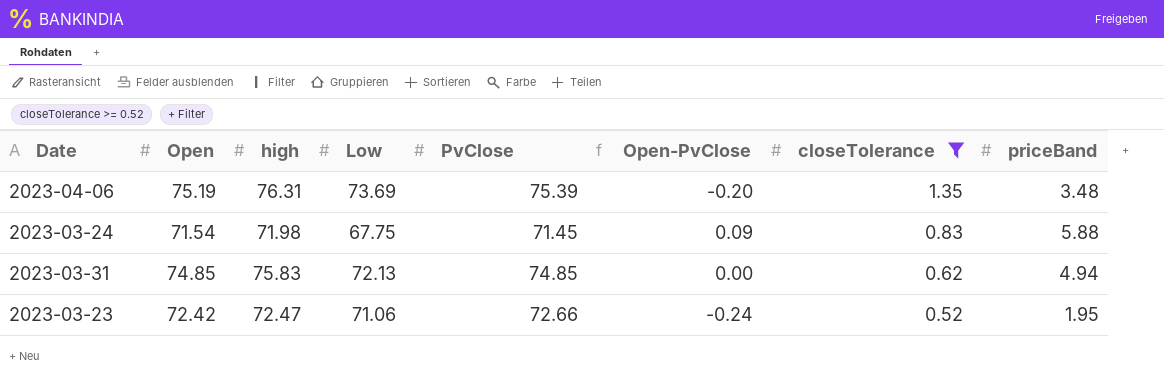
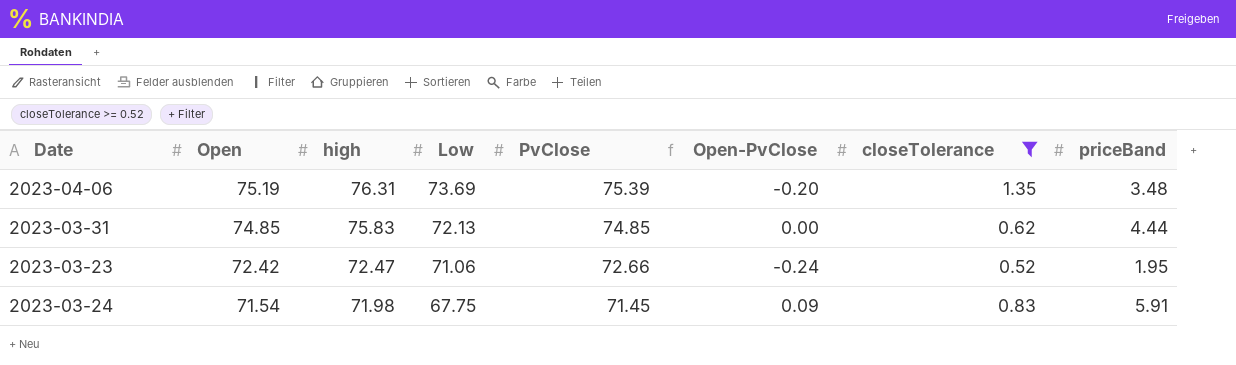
row order: closeTolerance descending -> Open descending
2023-03-31 | priceBand: 4.94 -> 4.44
2023-03-24 | priceBand: 5.88 -> 5.91

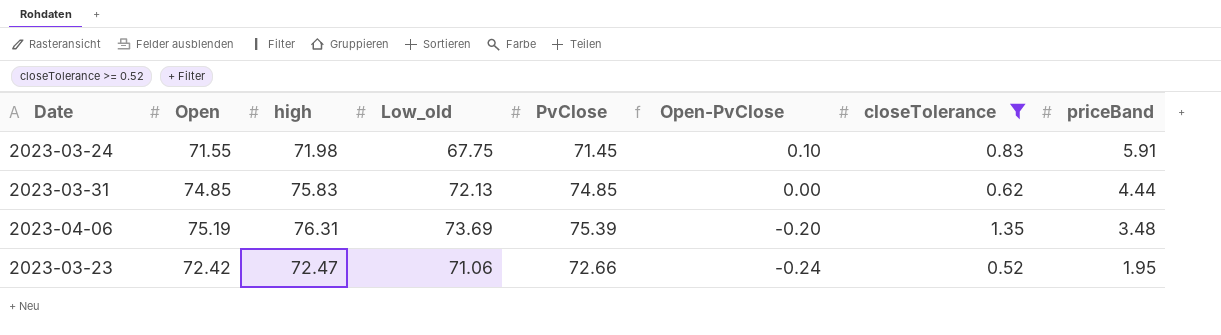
row order: Open descending -> Open-PvClose descending
column name: Low -> Low_old
2023-03-24 | Open: 71.54 -> 71.55
2023-03-24 | Open-PvClose: 0.09 -> 0.10

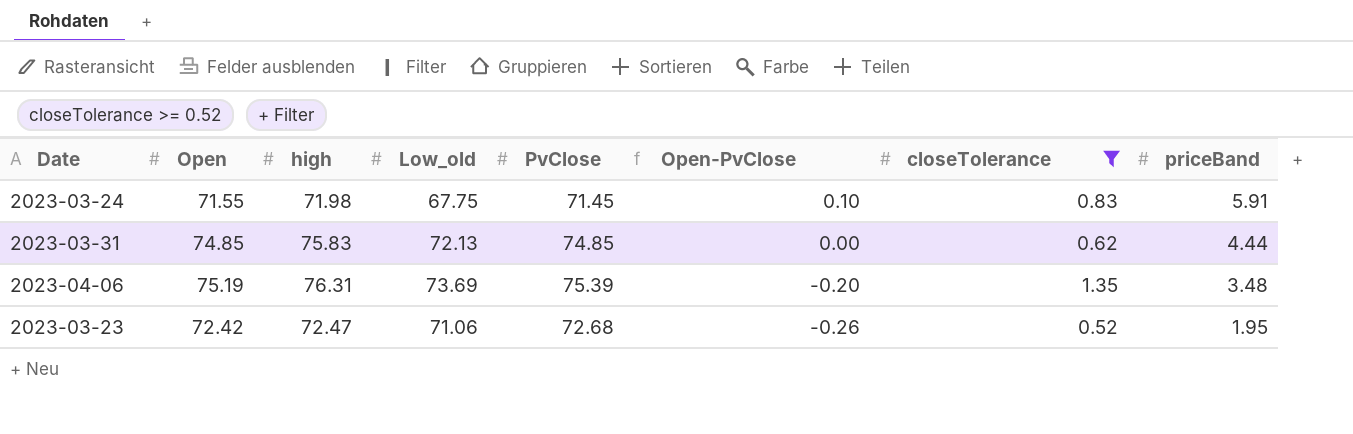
2023-03-23 | PvClose: 72.66 -> 72.68
2023-03-23 | Open-PvClose: -0.24 -> -0.26

